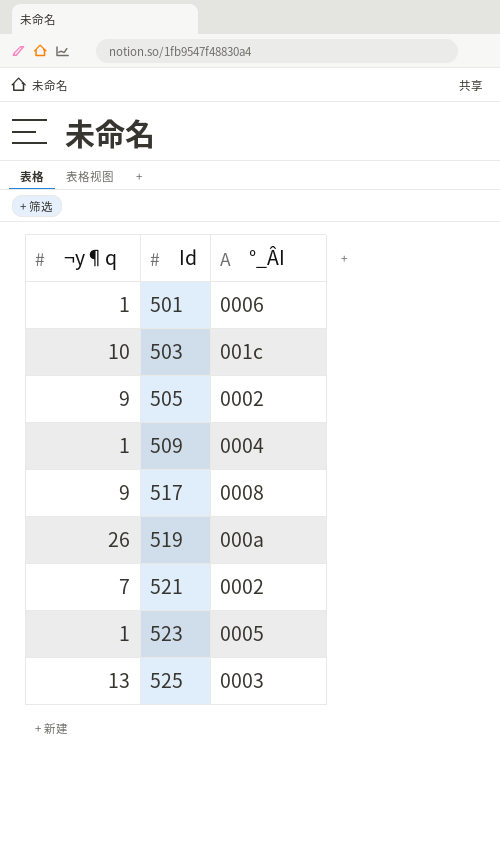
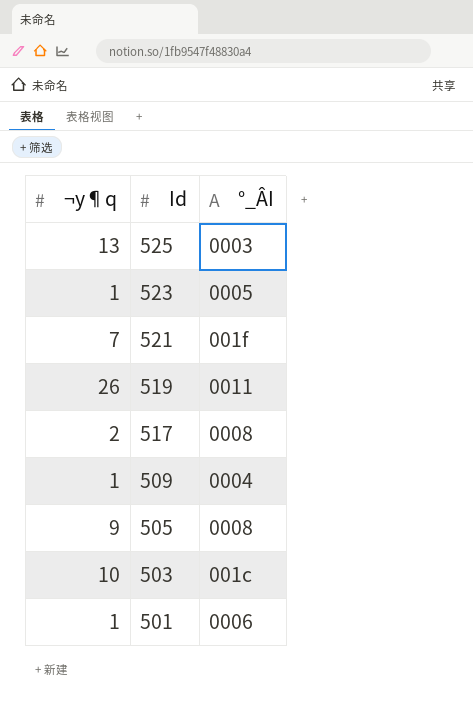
row order: Id ascending -> Id descending
521 | °_ÂI: 0002 -> 001f
519 | °_ÂI: 000a -> 0011
517 | ¬y¶q: 9 -> 2
505 | °_ÂI: 0002 -> 0008

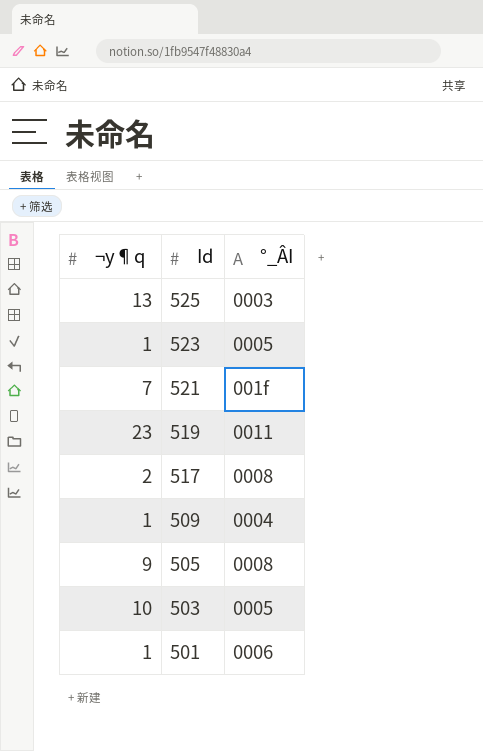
519 | ¬y¶q: 26 -> 23
503 | °_ÂI: 001c -> 0005

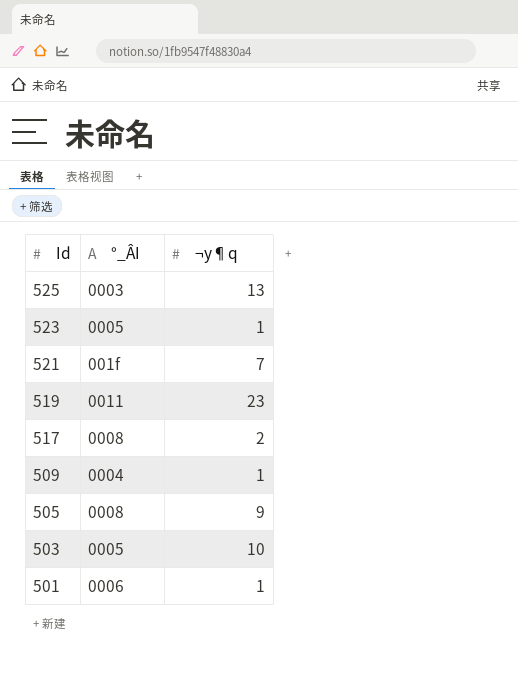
column ¬y¶q | position: 1 -> 3

